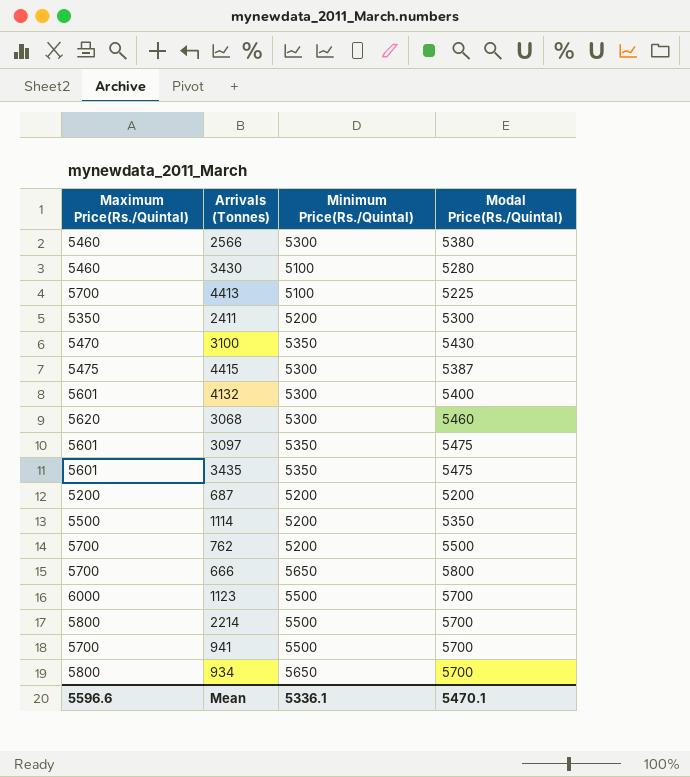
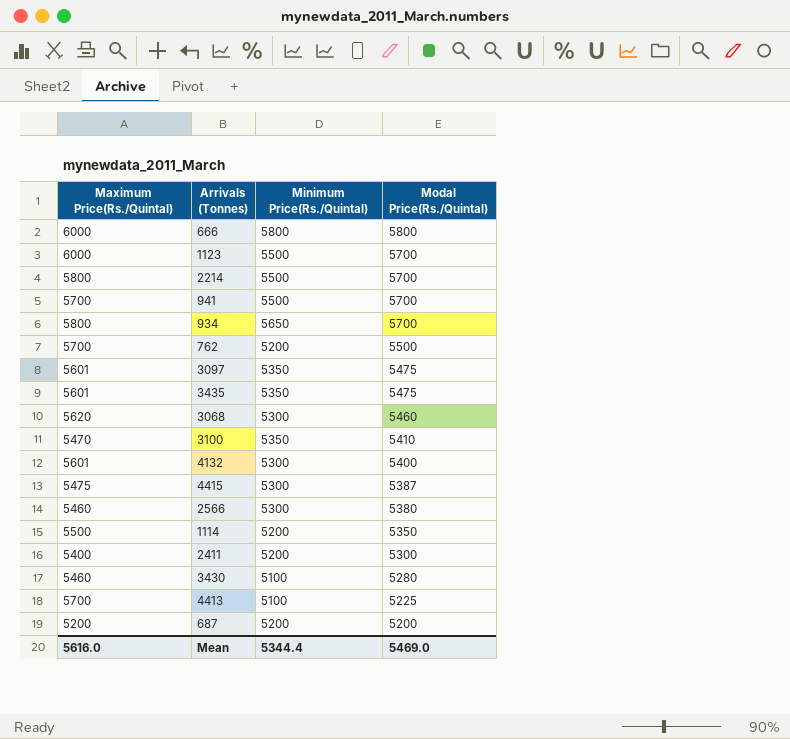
row order: none -> Modal Price(Rs./Quintal) descending
666 | Maximum Price(Rs./Quintal): 5700 -> 6000
666 | Minimum Price(Rs./Quintal): 5650 -> 5800
3100 | Modal Price(Rs./Quintal): 5430 -> 5410
2411 | Maximum Price(Rs./Quintal): 5350 -> 5400
Mean | Maximum Price(Rs./Quintal): 5596.6 -> 5616.0
Mean | Minimum Price(Rs./Quintal): 5336.1 -> 5344.4
Mean | Modal Price(Rs./Quintal): 5470.1 -> 5469.0

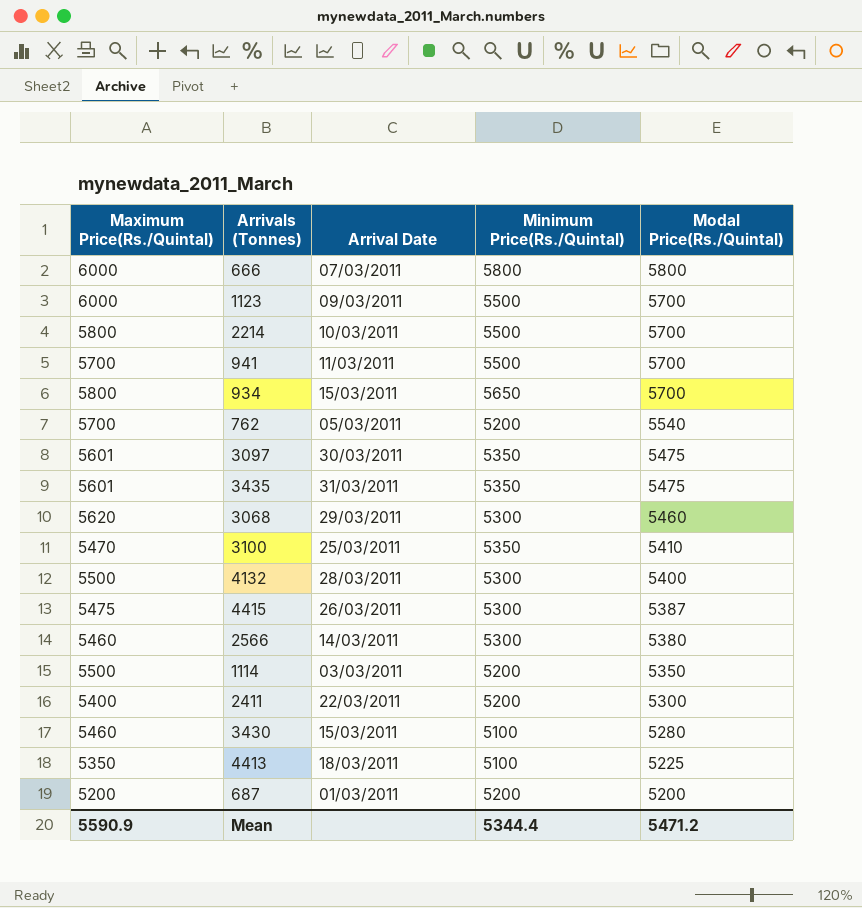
column Arrival Date | position: none -> 3
762 | Modal Price(Rs./Quintal): 5500 -> 5540
4132 | Maximum Price(Rs./Quintal): 5601 -> 5500
4413 | Maximum Price(Rs./Quintal): 5700 -> 5350
Mean | Maximum Price(Rs./Quintal): 5616.0 -> 5590.9
Mean | Modal Price(Rs./Quintal): 5469.0 -> 5471.2

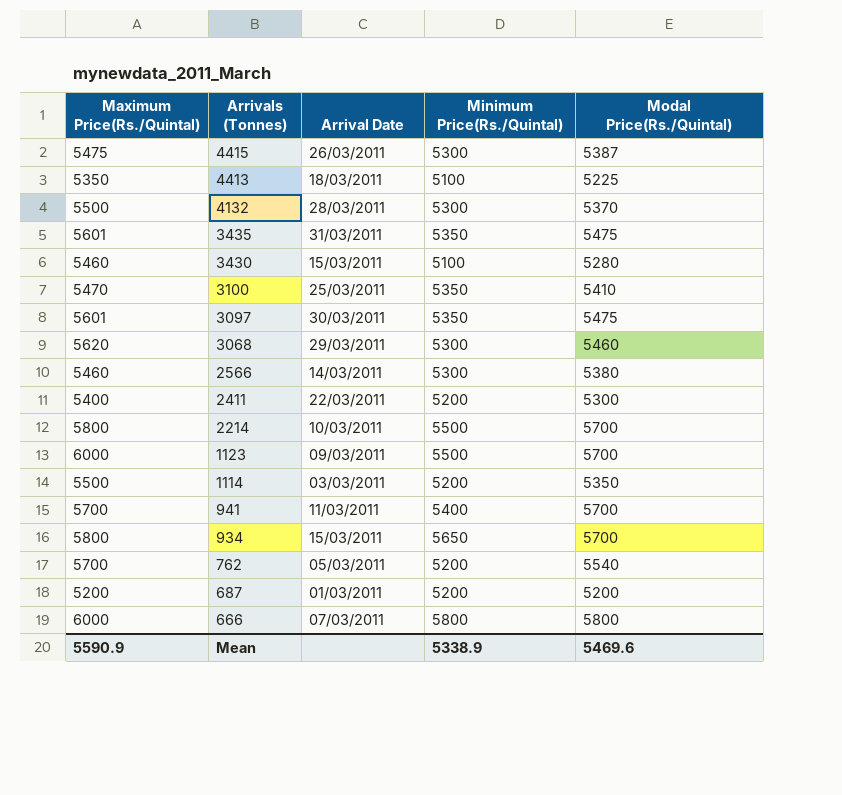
row order: Modal Price(Rs./Quintal) descending -> Arrivals (Tonnes) descending
4132 | Modal Price(Rs./Quintal): 5400 -> 5370
941 | Minimum Price(Rs./Quintal): 5500 -> 5400
Mean | Minimum Price(Rs./Quintal): 5344.4 -> 5338.9
Mean | Modal Price(Rs./Quintal): 5471.2 -> 5469.6

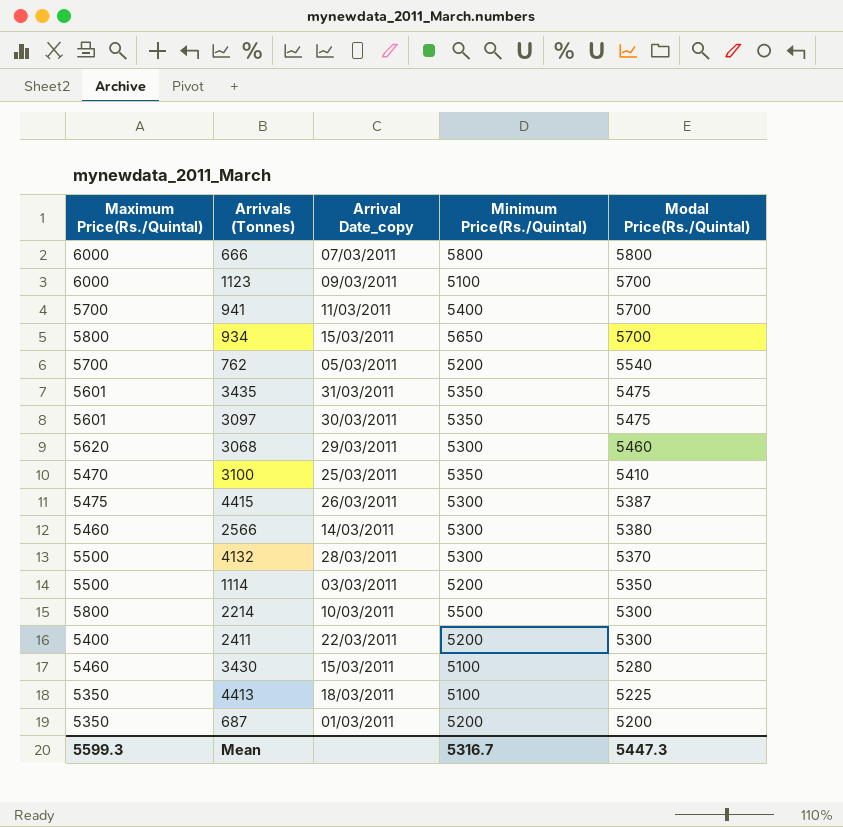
row order: Arrivals (Tonnes) descending -> Modal Price(Rs./Quintal) descending
column name: Arrival Date -> Arrival Date_copy
1123 | Minimum Price(Rs./Quintal): 5500 -> 5100
2214 | Modal Price(Rs./Quintal): 5700 -> 5300
687 | Maximum Price(Rs./Quintal): 5200 -> 5350
Mean | Maximum Price(Rs./Quintal): 5590.9 -> 5599.3
Mean | Minimum Price(Rs./Quintal): 5338.9 -> 5316.7
Mean | Modal Price(Rs./Quintal): 5469.6 -> 5447.3

